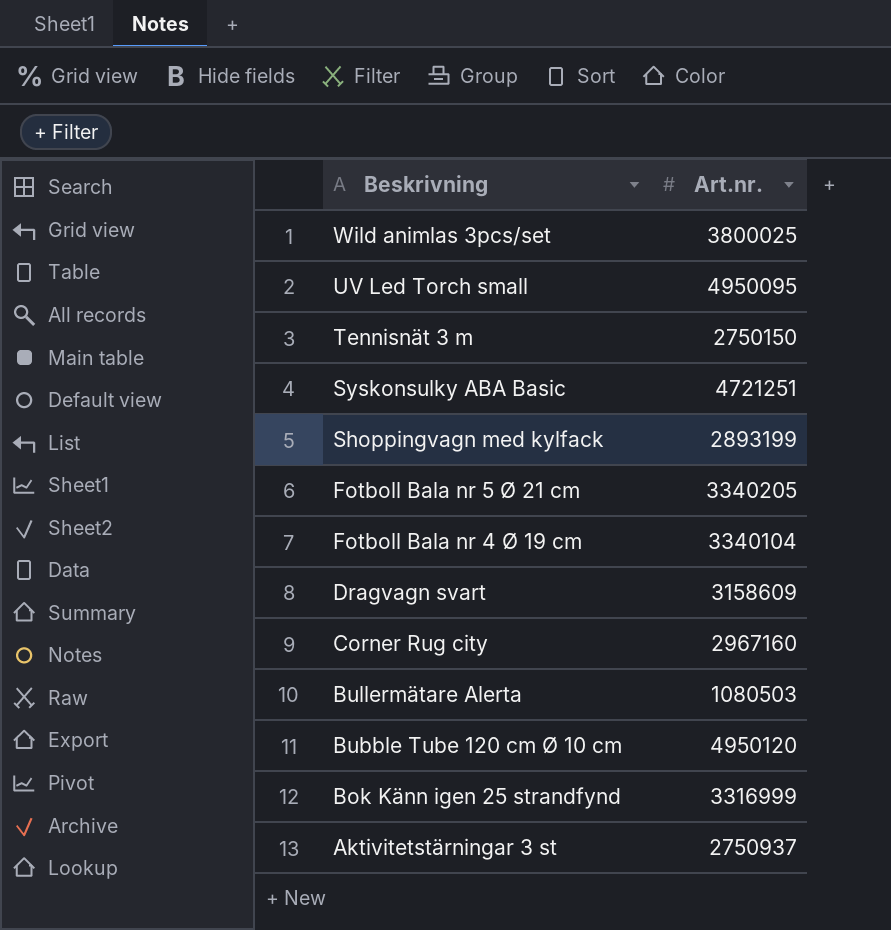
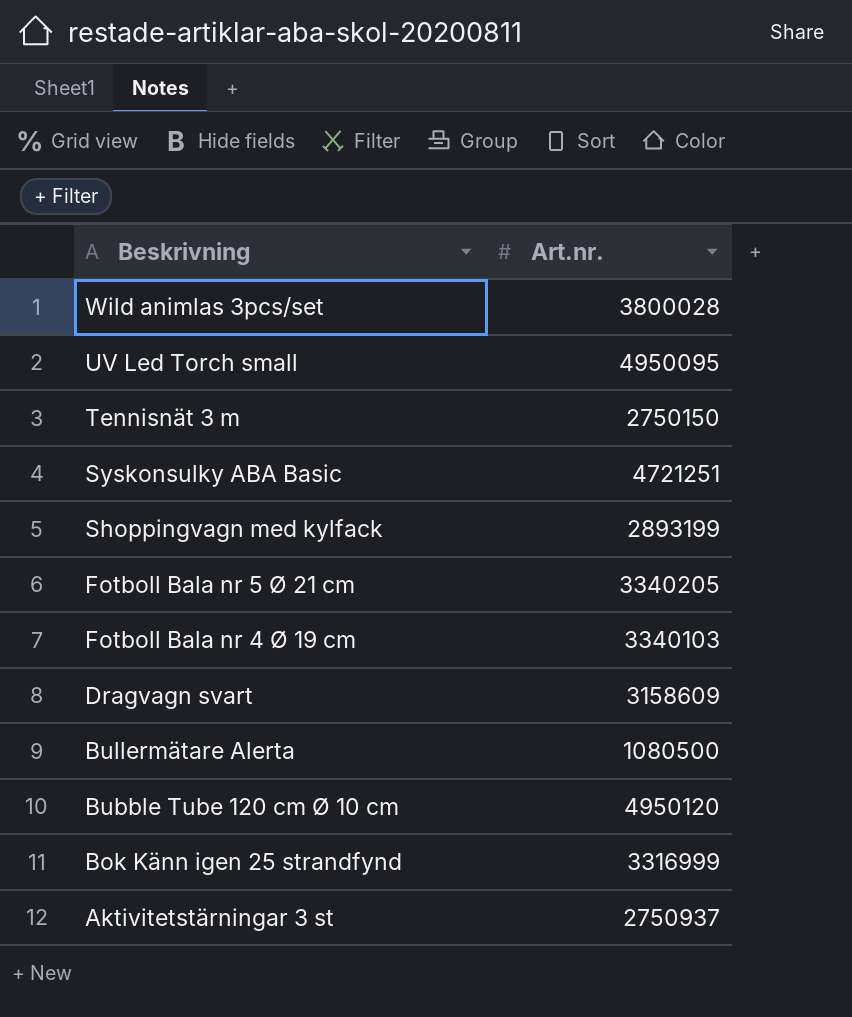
row Corner Rug city: 2967160 -> none
Wild animlas 3pcs/set | Art.nr.: 3800025 -> 3800028
Fotboll Bala nr 4 Ø 19 cm | Art.nr.: 3340104 -> 3340103
Bullermätare Alerta | Art.nr.: 1080503 -> 1080500

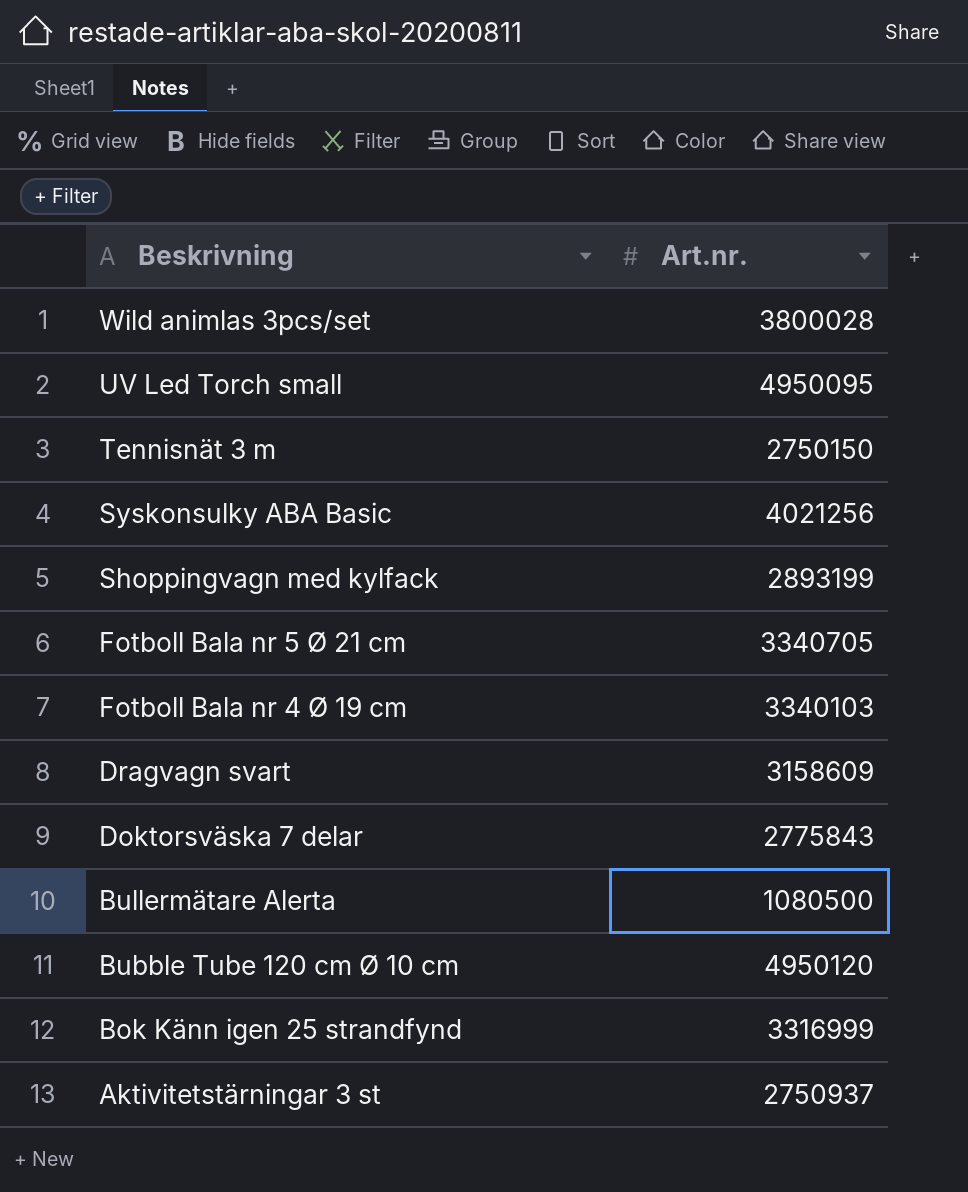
Syskonsulky ABA Basic | Art.nr.: 4721251 -> 4021256
Fotboll Bala nr 5 Ø 21 cm | Art.nr.: 3340205 -> 3340705
row Doktorsväska 7 delar: none -> 2775843

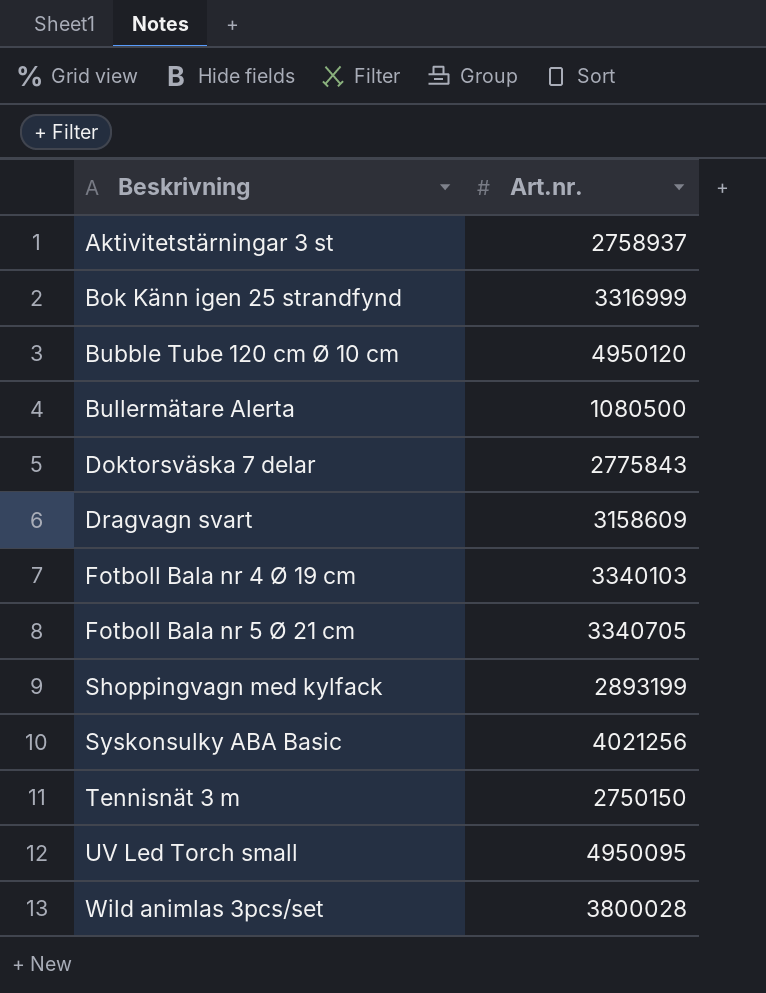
row order: Beskrivning descending -> Beskrivning ascending
Aktivitetstärningar 3 st | Art.nr.: 2750937 -> 2758937

